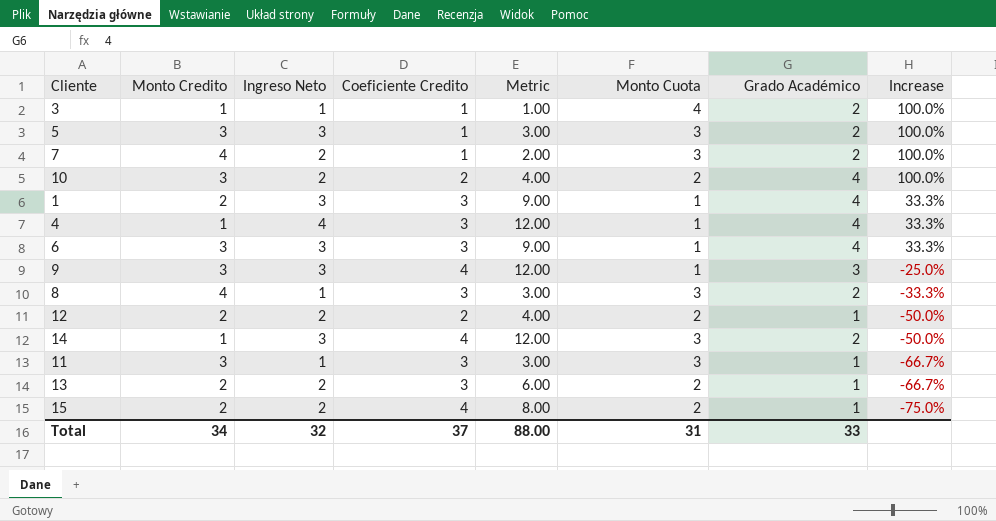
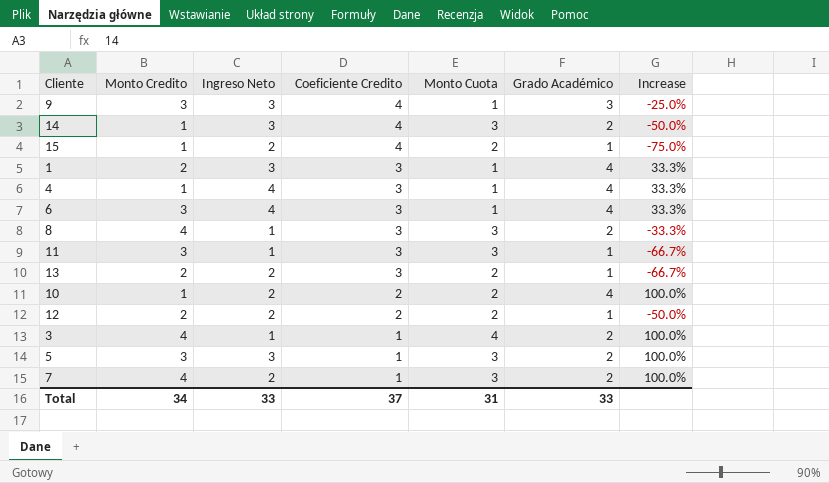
row order: Increase descending -> Coeficiente Credito descending
column Metric | formula: [Ingreso Neto] * [Coeficiente Credito] -> none
15 | Monto Credito: 2 -> 1
6 | Ingreso Neto: 3 -> 4
10 | Monto Credito: 3 -> 1
3 | Monto Credito: 1 -> 4
Total | Ingreso Neto: 32 -> 33

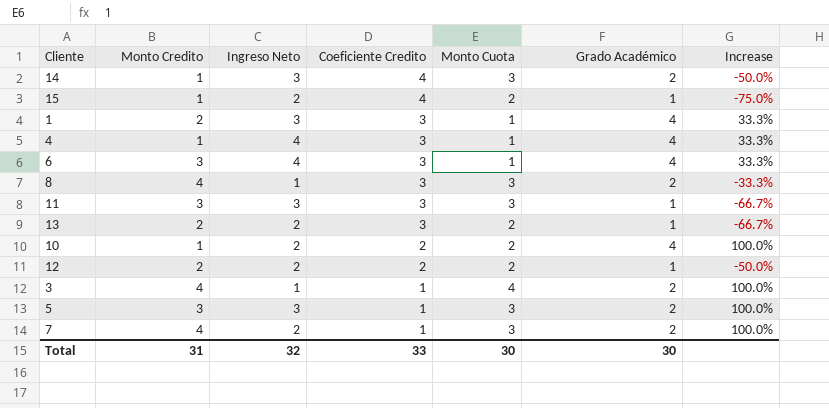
row 9: 3 | 3 | 4 | 1 | 3 | -25.0% -> none
11 | Ingreso Neto: 1 -> 3
Total | Monto Credito: 34 -> 31
Total | Ingreso Neto: 33 -> 32
Total | Coeficiente Credito: 37 -> 33
Total | Monto Cuota: 31 -> 30
Total | Grado Académico: 33 -> 30

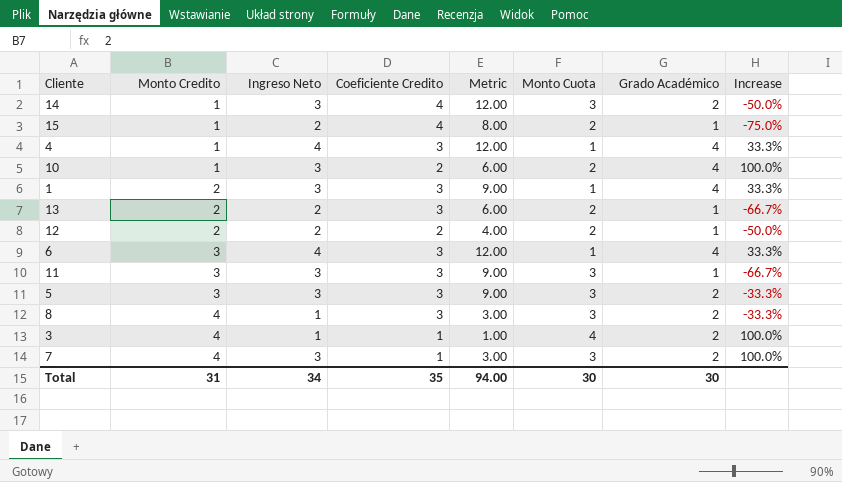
row order: Coeficiente Credito descending -> Monto Credito ascending
column Metric | formula: none -> [Ingreso Neto] * [Coeficiente Credito]
10 | Ingreso Neto: 2 -> 3
5 | Coeficiente Credito: 1 -> 3
5 | Increase: 100.0% -> -33.3%
7 | Ingreso Neto: 2 -> 3
Total | Ingreso Neto: 32 -> 34
Total | Coeficiente Credito: 33 -> 35

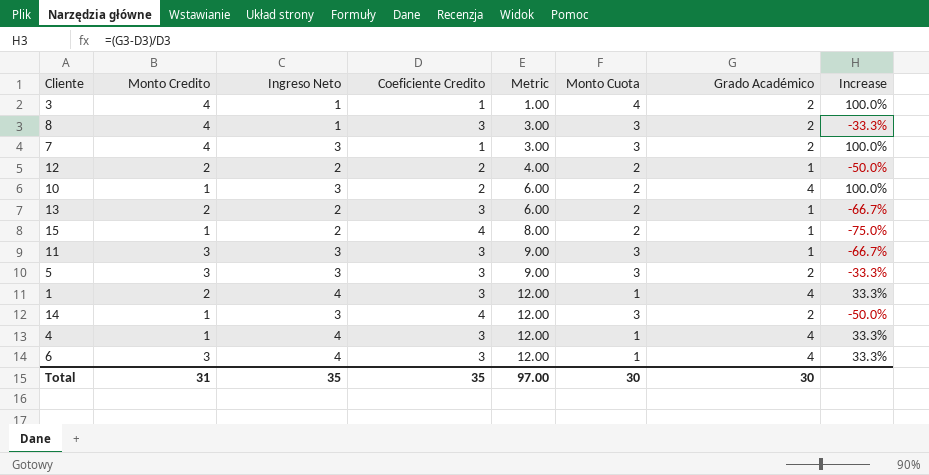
row order: Monto Credito ascending -> Metric ascending
1 | Ingreso Neto: 3 -> 4
1 | Metric: 9.00 -> 12.00
Total | Ingreso Neto: 34 -> 35
Total | Metric: 94.00 -> 97.00

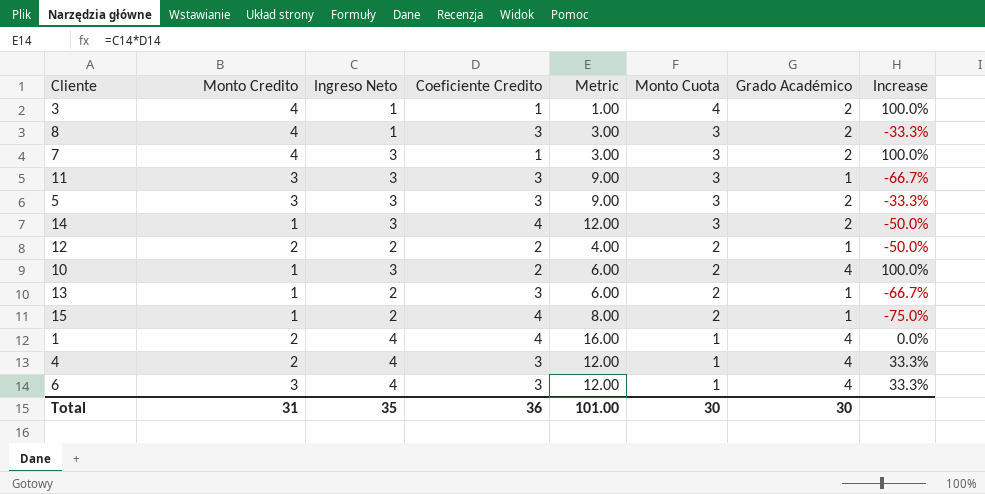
row order: Metric ascending -> Monto Cuota descending
13 | Monto Credito: 2 -> 1
1 | Coeficiente Credito: 3 -> 4
1 | Metric: 12.00 -> 16.00
1 | Increase: 33.3% -> 0.0%
4 | Monto Credito: 1 -> 2
Total | Coeficiente Credito: 35 -> 36
Total | Metric: 97.00 -> 101.00

